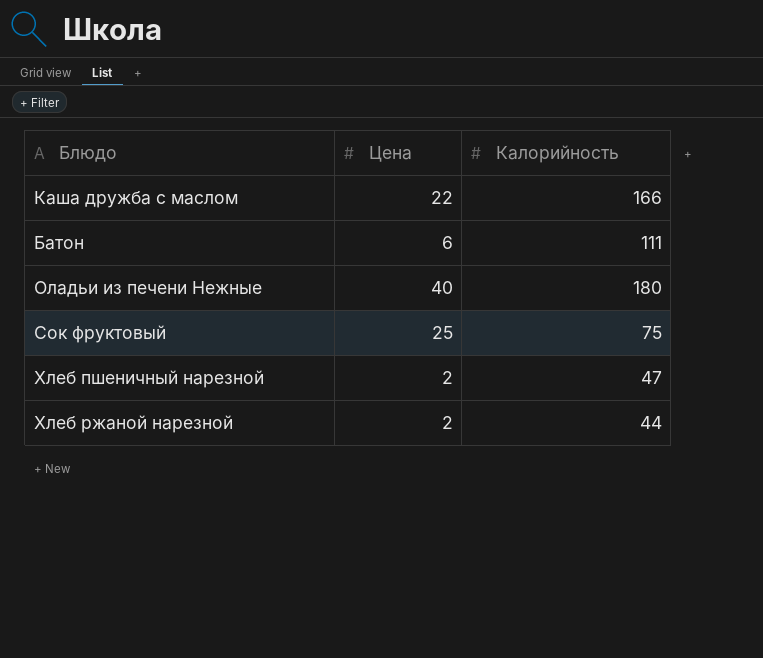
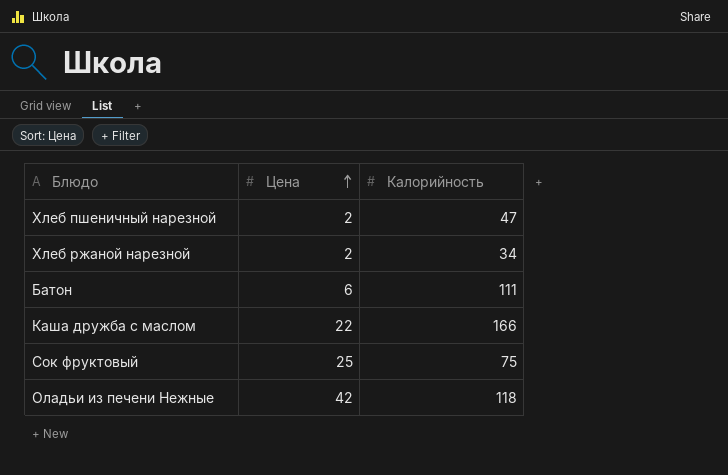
row order: none -> Цена ascending
Хлеб ржаной нарезной | Калорийность: 44 -> 34
Оладьи из печени Нежные | Цена: 40 -> 42
Оладьи из печени Нежные | Калорийность: 180 -> 118

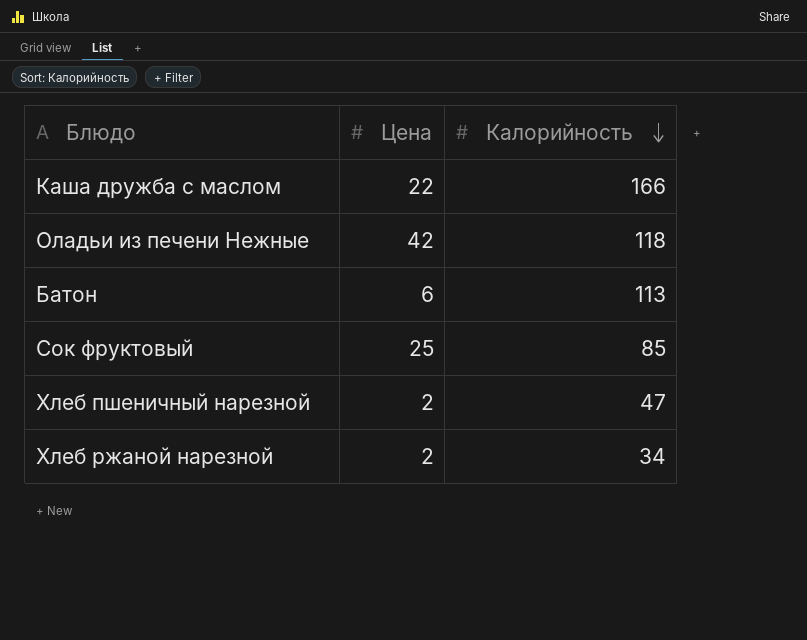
row order: Цена ascending -> Калорийность descending
Батон | Калорийность: 111 -> 113
Сок фруктовый | Калорийность: 75 -> 85

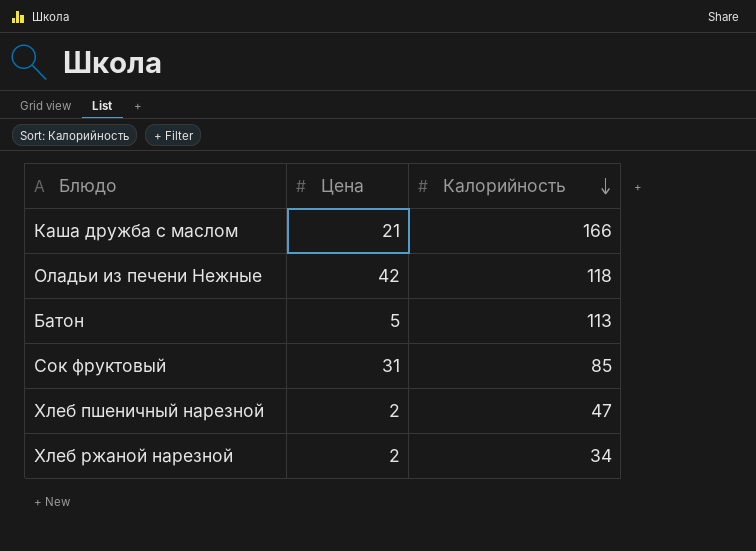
Каша дружба с маслом | Цена: 22 -> 21
Батон | Цена: 6 -> 5
Сок фруктовый | Цена: 25 -> 31

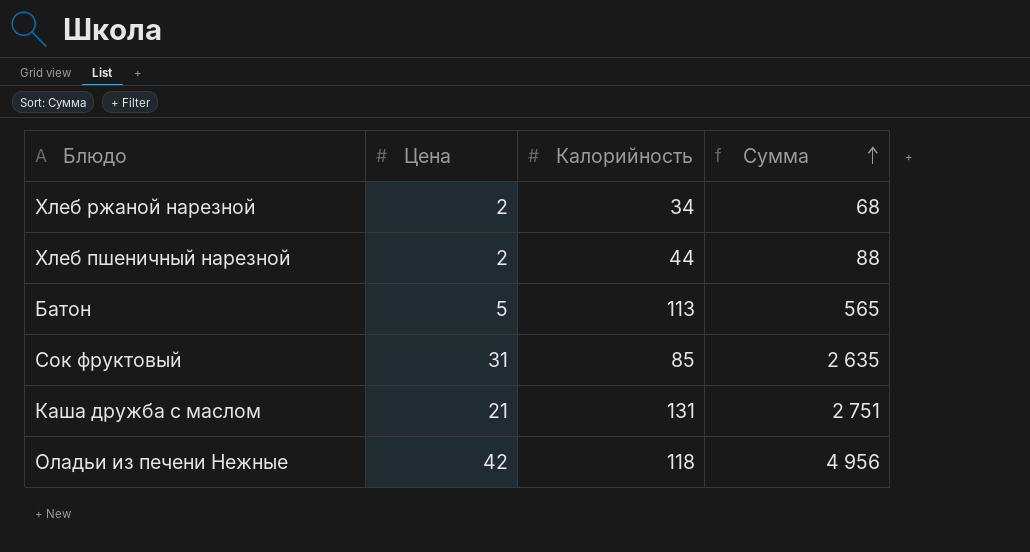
row order: Калорийность descending -> Сумма ascending
column Сумма | formula: none -> [Цена] * [Калорийность]
Хлеб пшеничный нарезной | Калорийность: 47 -> 44
Каша дружба с маслом | Калорийность: 166 -> 131

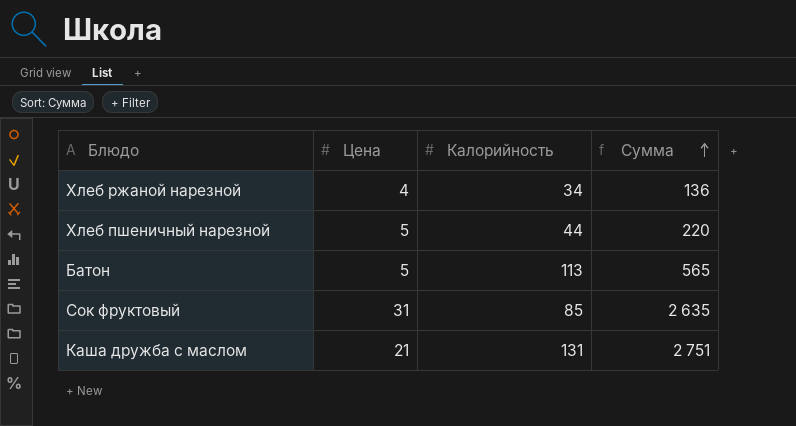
row Оладьи из печени Нежные: 42 | 118 | 4 956 -> none
Хлеб ржаной нарезной | Цена: 2 -> 4
Хлеб ржаной нарезной | Сумма: 68 -> 136
Хлеб пшеничный нарезной | Цена: 2 -> 5
Хлеб пшеничный нарезной | Сумма: 88 -> 220

